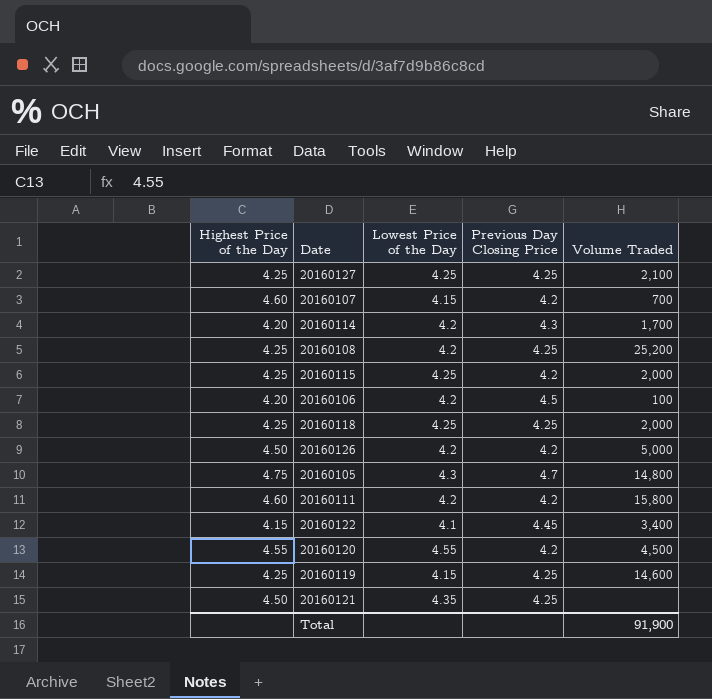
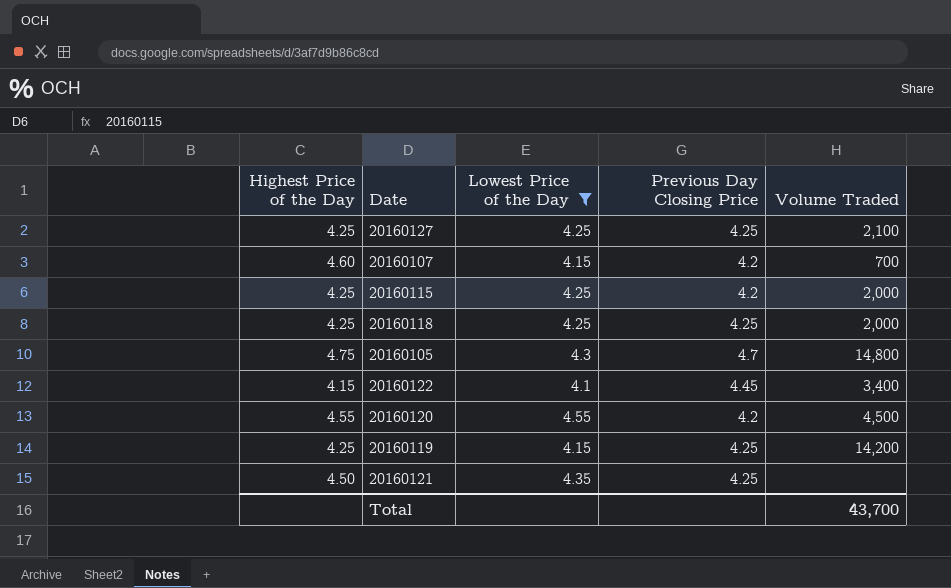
filter: none -> Lowest Price of the Day != 4.2
20160119 | Volume Traded: 14,600 -> 14,200
Total | Volume Traded: 91,900 -> 43,700

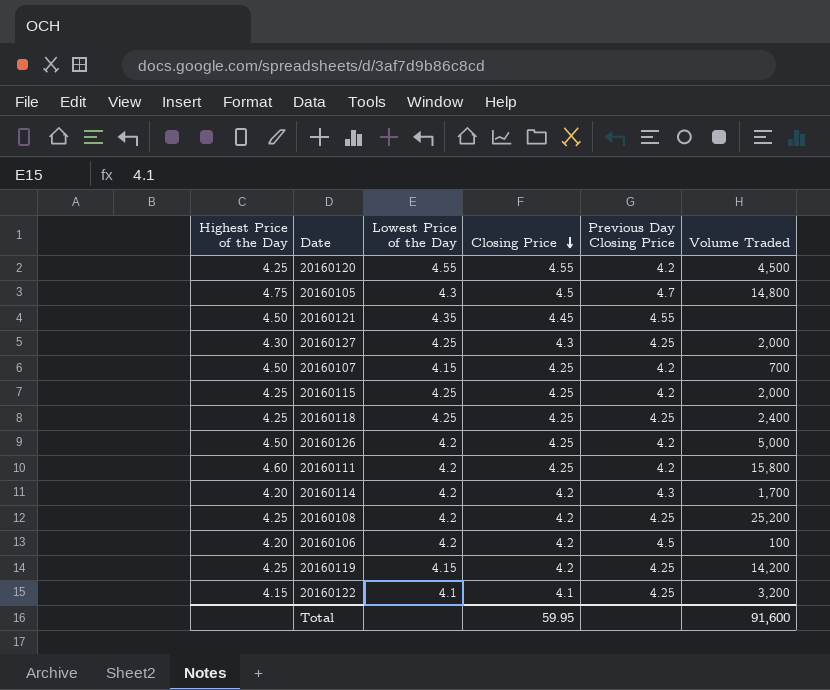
filter: Lowest Price of the Day != 4.2 -> none
row order: none -> Closing Price descending
column Closing Price | position: none -> 4
20160120 | Highest Price of the Day: 4.55 -> 4.25
20160121 | Previous Day Closing Price: 4.25 -> 4.55
20160127 | Highest Price of the Day: 4.25 -> 4.30
20160127 | Volume Traded: 2,100 -> 2,000
20160107 | Highest Price of the Day: 4.60 -> 4.50
20160118 | Volume Traded: 2,000 -> 2,400
20160122 | Previous Day Closing Price: 4.45 -> 4.25
20160122 | Volume Traded: 3,400 -> 3,200
Total | Volume Traded: 43,700 -> 91,600

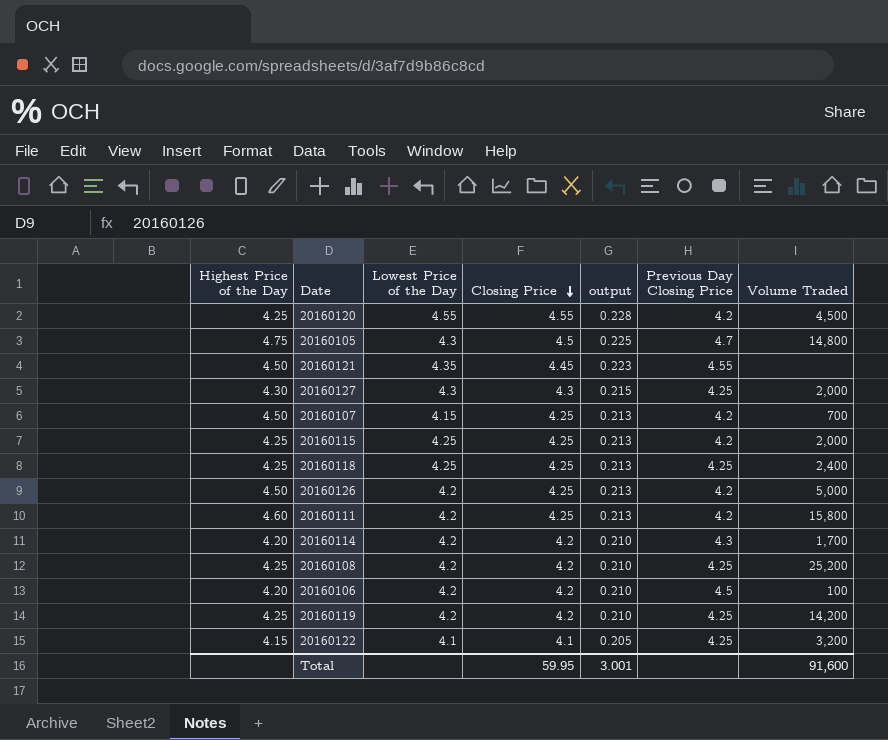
column output | formula: none -> [Closing Price] * 0.05
20160127 | Lowest Price of the Day: 4.25 -> 4.3
20160119 | Lowest Price of the Day: 4.15 -> 4.2

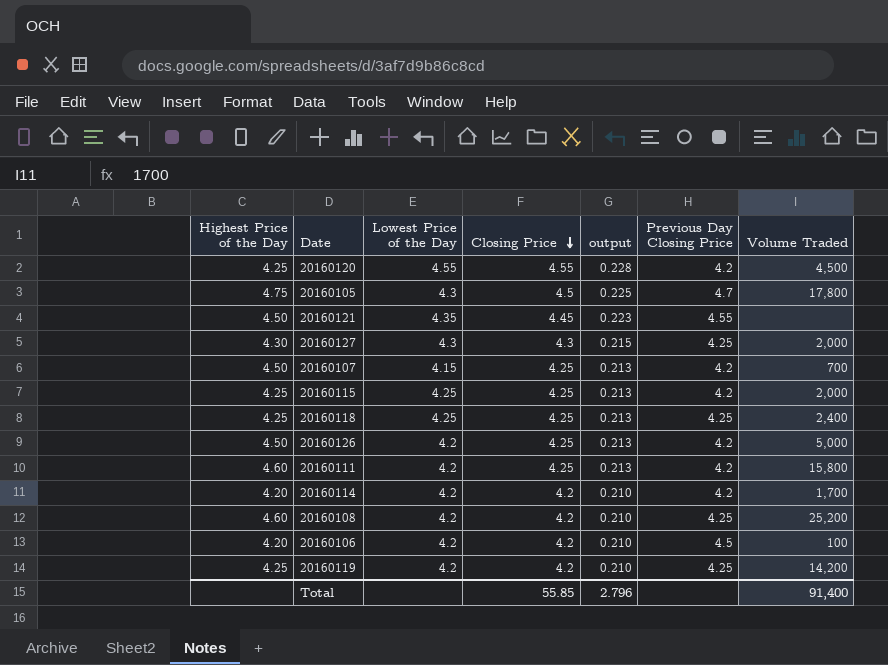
row 20160122: 4.15 | 4.1 | 4.1 | 0.205 | 4.25 | 3,200 -> none
20160105 | Volume Traded: 14,800 -> 17,800
20160114 | Previous Day Closing Price: 4.3 -> 4.2
20160108 | Highest Price of the Day: 4.25 -> 4.60
Total | Closing Price: 59.95 -> 55.85
Total | output: 3.001 -> 2.796
Total | Volume Traded: 91,600 -> 91,400

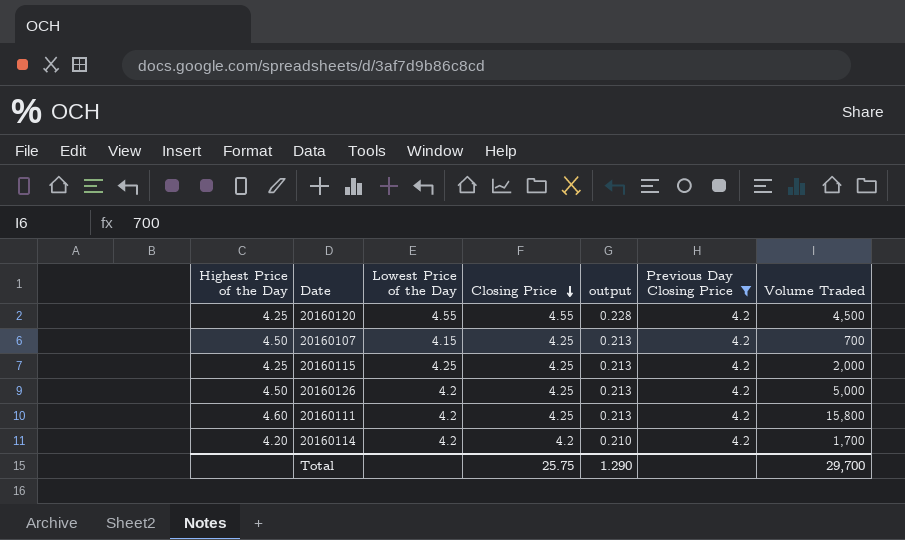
filter: none -> Previous Day Closing Price = 4.2
Total | Closing Price: 55.85 -> 25.75
Total | output: 2.796 -> 1.290
Total | Volume Traded: 91,400 -> 29,700

